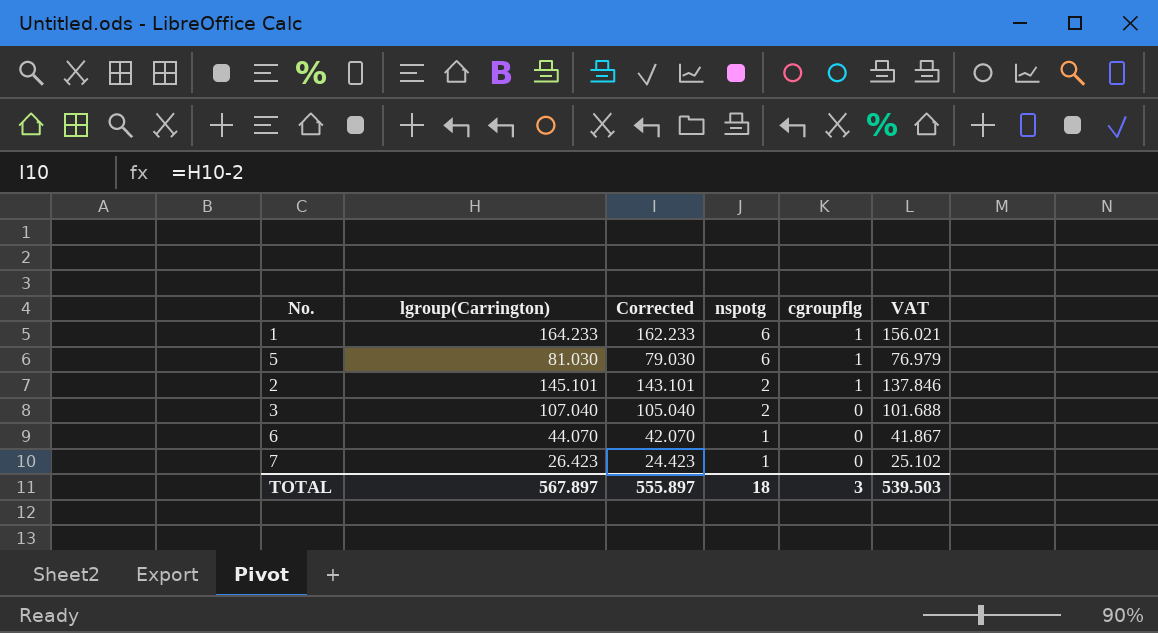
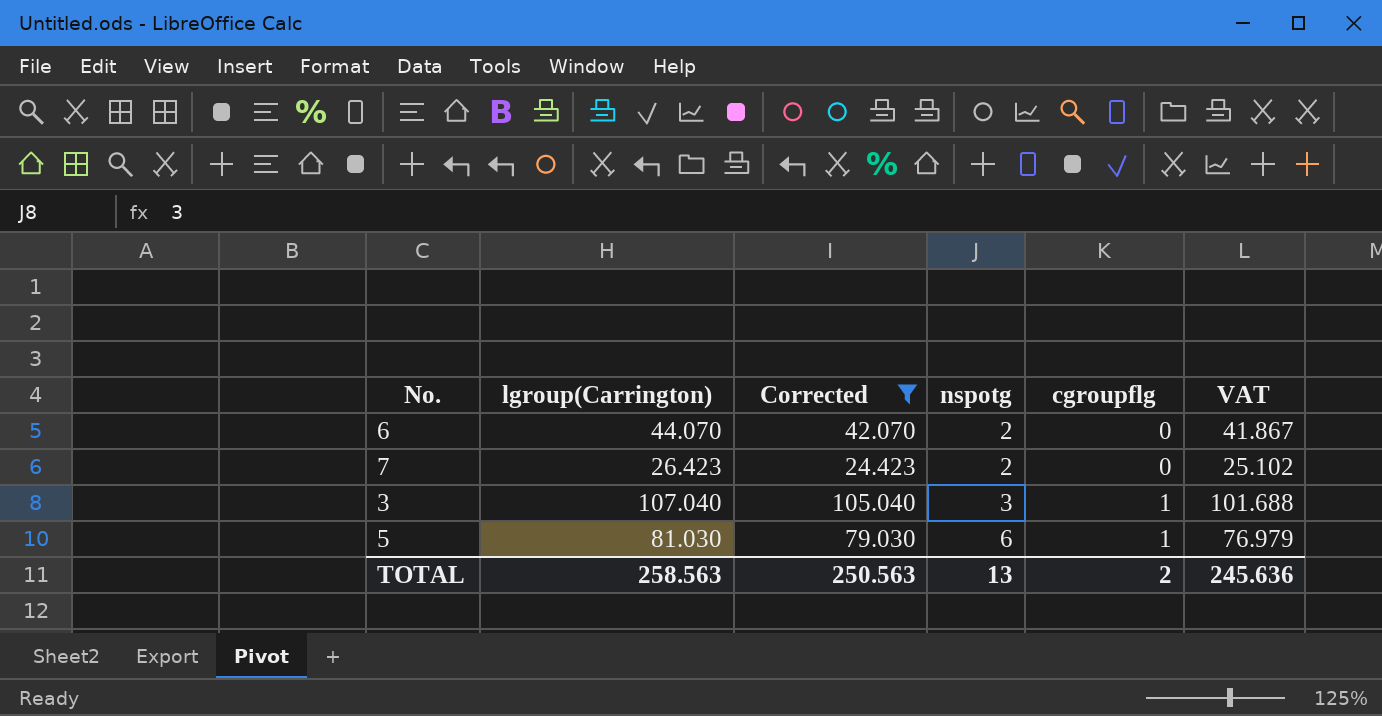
filter: none -> Corrected <= 105.040
row order: nspotg descending -> nspotg ascending
6 | nspotg: 1 -> 2
7 | nspotg: 1 -> 2
3 | nspotg: 2 -> 3
3 | cgroupflg: 0 -> 1
TOTAL | lgroup(Carrington): 567.897 -> 258.563
TOTAL | Corrected: 555.897 -> 250.563
TOTAL | nspotg: 18 -> 13
TOTAL | cgroupflg: 3 -> 2
TOTAL | VAT: 539.503 -> 245.636

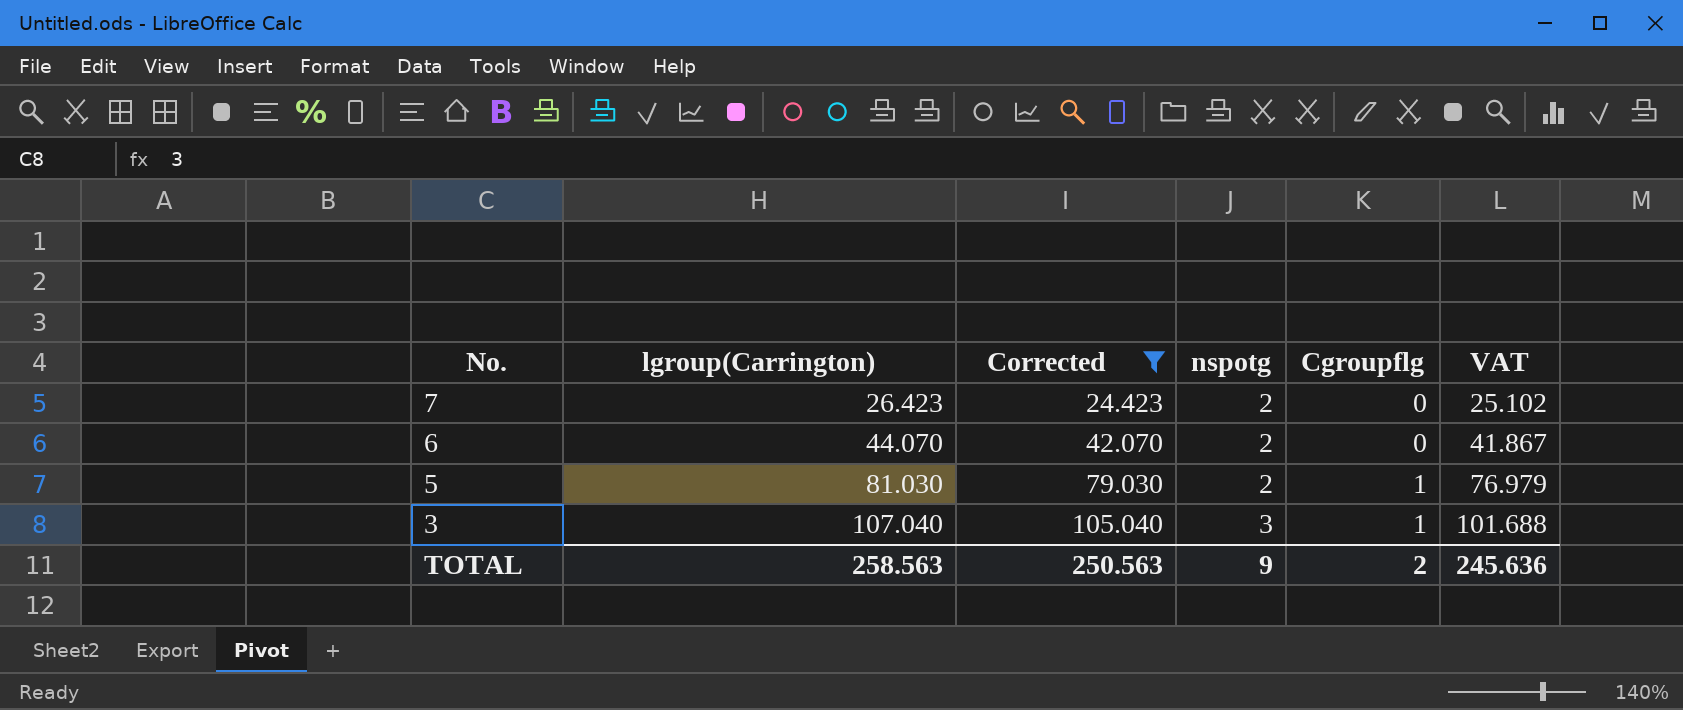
row order: nspotg ascending -> No. descending
column name: cgroupflg -> Cgroupflg
5 | nspotg: 6 -> 2
TOTAL | nspotg: 13 -> 9

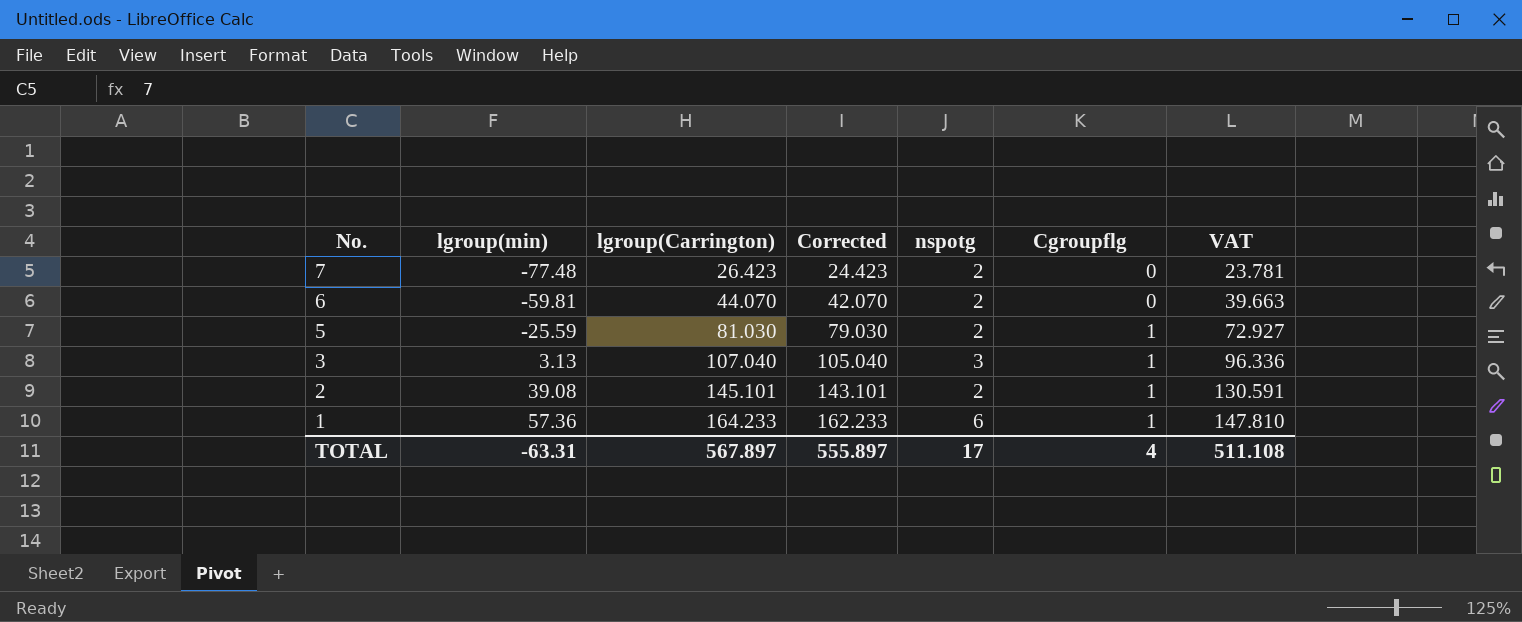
filter: Corrected <= 105.040 -> none
column lgroup(min) | position: none -> 2
column VAT | formula: [lgroup(Carrington)] * 0.95 -> [lgroup(Carrington)] * 0.9
TOTAL | lgroup(Carrington): 258.563 -> 567.897
TOTAL | Corrected: 250.563 -> 555.897
TOTAL | nspotg: 9 -> 17
TOTAL | Cgroupflg: 2 -> 4
TOTAL | VAT: 245.636 -> 511.108

